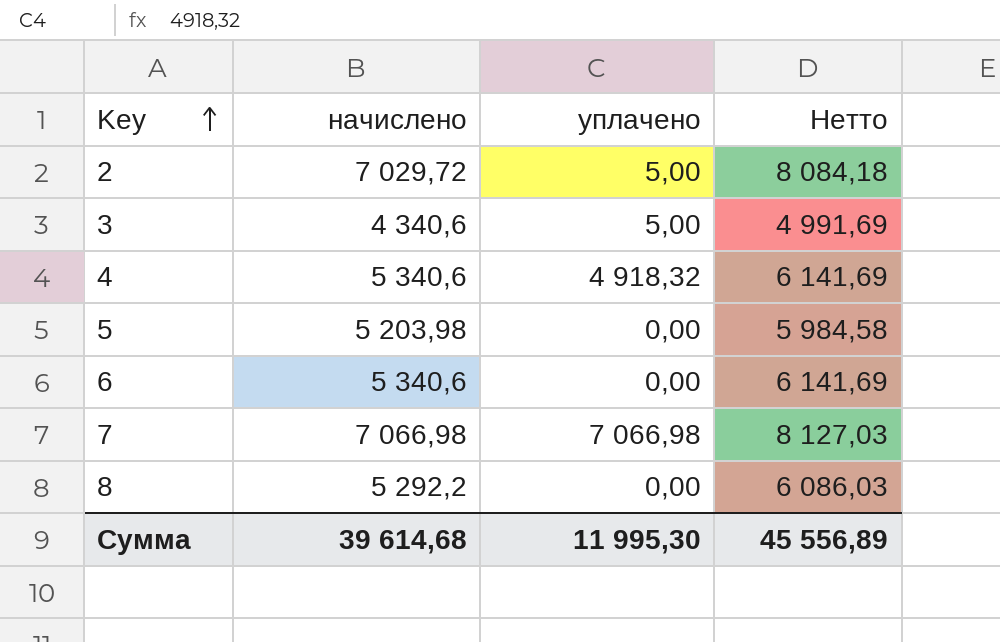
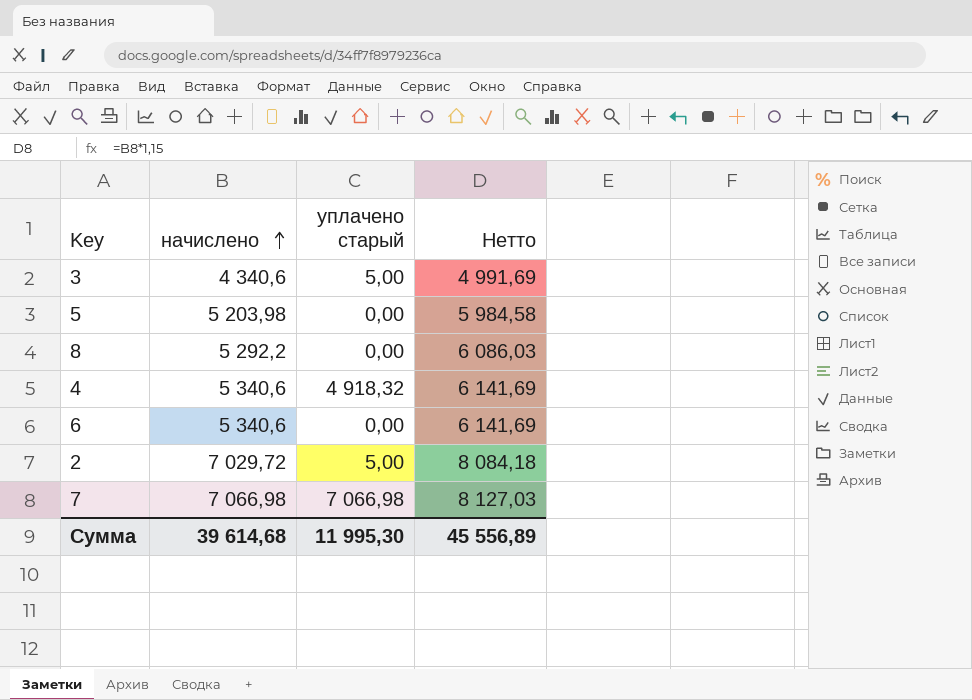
row order: Key ascending -> начислено ascending
column name: уплачено -> уплачено старый

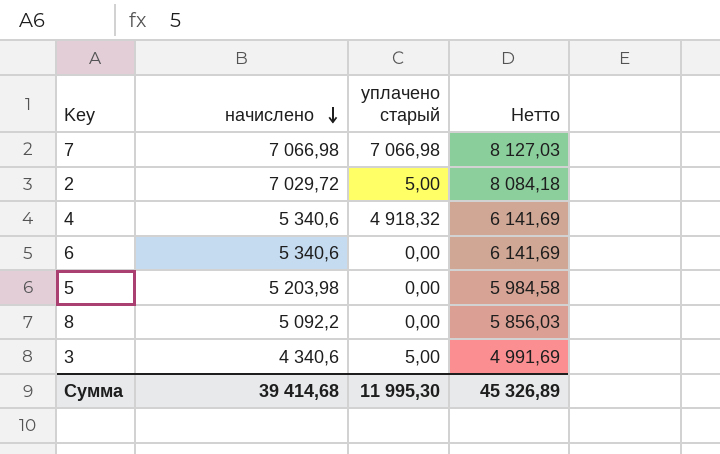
row order: начислено ascending -> начислено descending
8 | начислено: 5 292,2 -> 5 092,2
8 | Нетто: 6 086,03 -> 5 856,03
Сумма | начислено: 39 614,68 -> 39 414,68
Сумма | Нетто: 45 556,89 -> 45 326,89

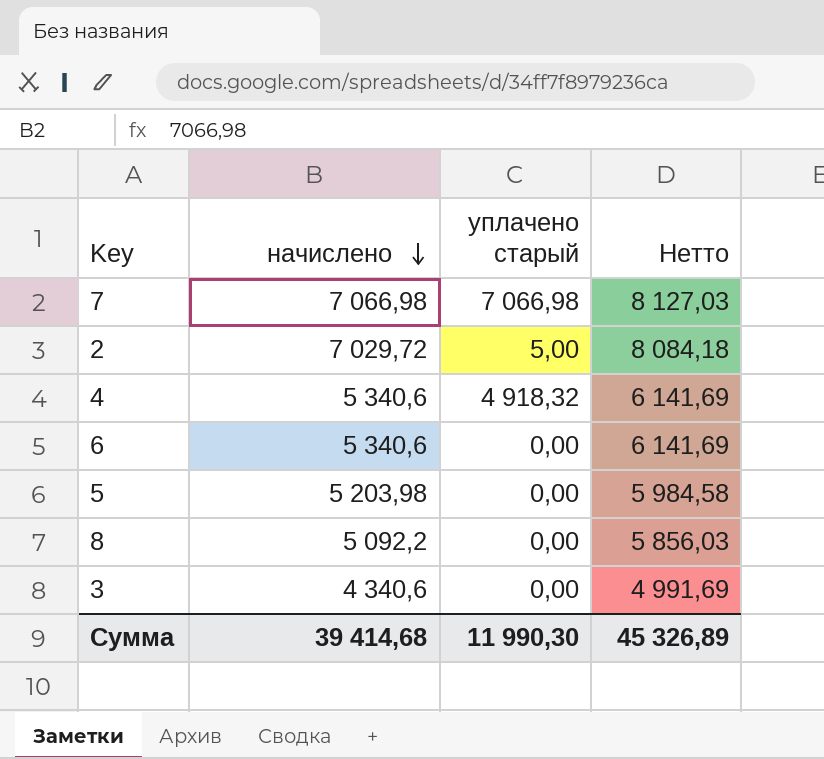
3 | уплачено старый: 5,00 -> 0,00
Сумма | уплачено старый: 11 995,30 -> 11 990,30

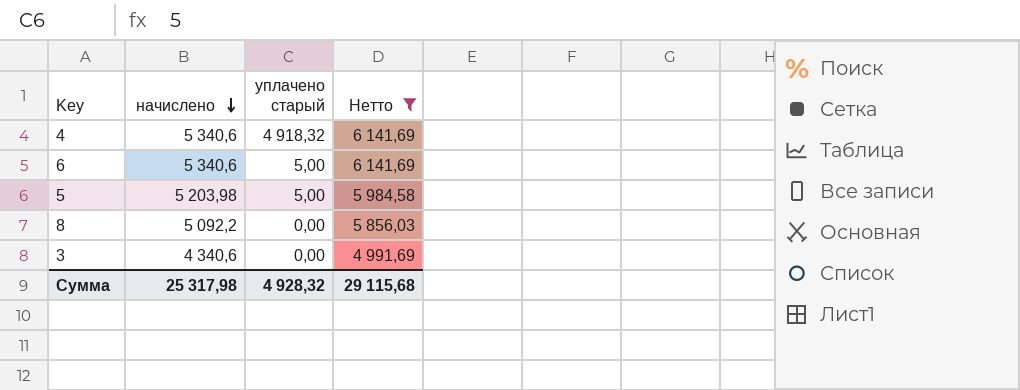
filter: none -> Нетто <= 6 141,69
6 | уплачено старый: 0,00 -> 5,00
5 | уплачено старый: 0,00 -> 5,00
Сумма | начислено: 39 414,68 -> 25 317,98
Сумма | уплачено старый: 11 990,30 -> 4 928,32
Сумма | Нетто: 45 326,89 -> 29 115,68

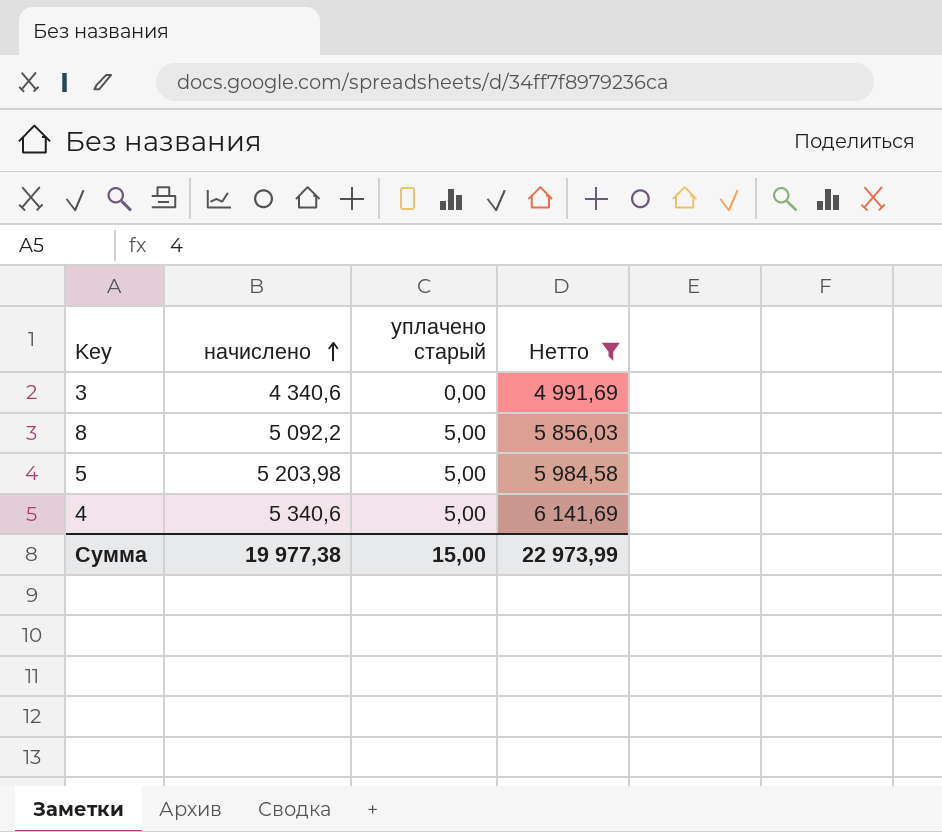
row order: начислено descending -> начислено ascending
row 6: 5 340,6 | 5,00 | 6 141,69 -> none
8 | уплачено старый: 0,00 -> 5,00
4 | уплачено старый: 4 918,32 -> 5,00
Сумма | начислено: 25 317,98 -> 19 977,38
Сумма | уплачено старый: 4 928,32 -> 15,00
Сумма | Нетто: 29 115,68 -> 22 973,99

